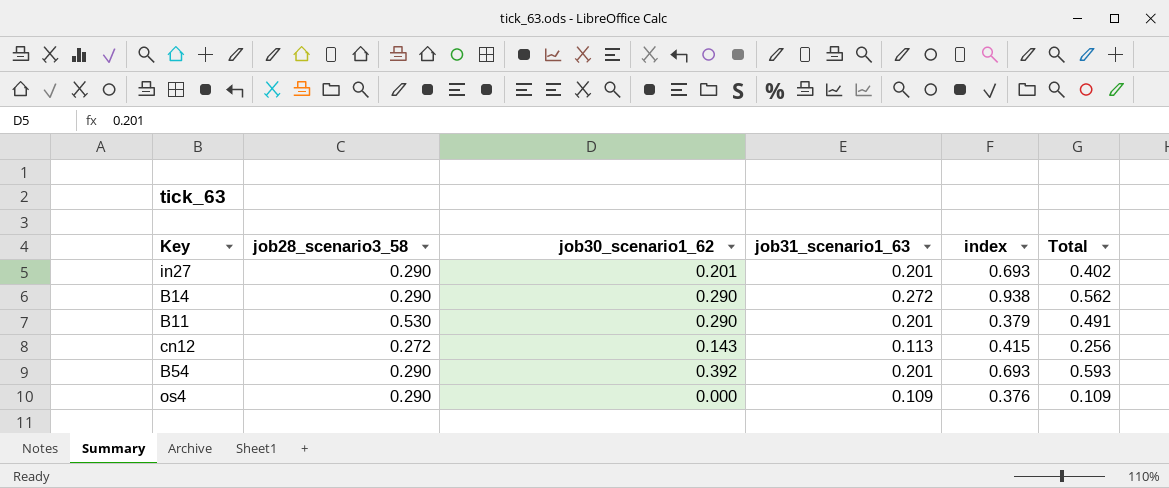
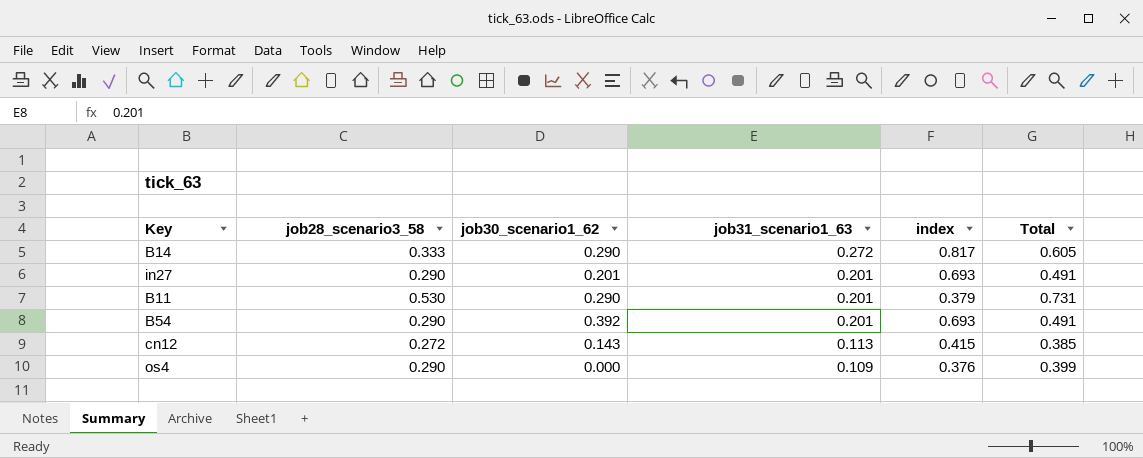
row order: none -> job31_scenario1_63 descending
column Total | formula: [job30_scenario1_62] + [job31_scenario1_63] -> [job28_scenario3_58] + [job31_scenario1_63]
B14 | job28_scenario3_58: 0.290 -> 0.333
B14 | index: 0.938 -> 0.817

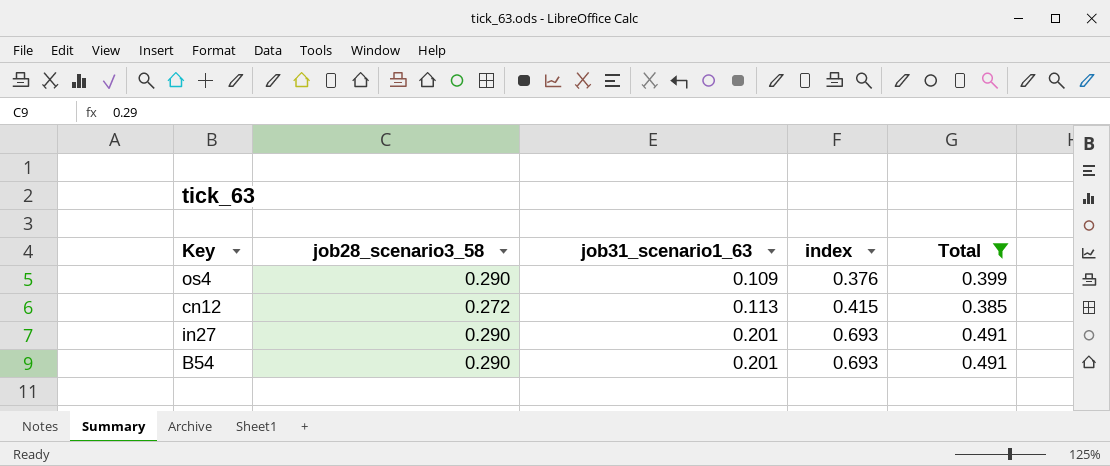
filter: none -> Total <= 0.491
row order: job31_scenario1_63 descending -> job31_scenario1_63 ascending
column job30_scenario1_62 | position: 3 -> none

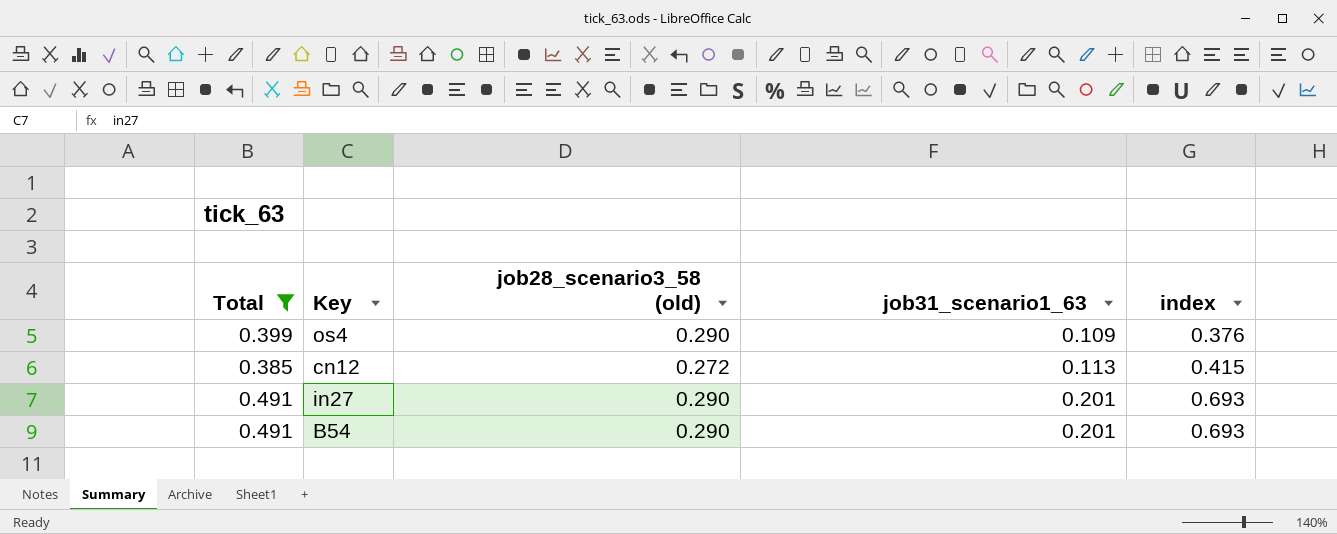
column Total | position: 5 -> 1
column name: job28_scenario3_58 -> job28_scenario3_58 (old)

